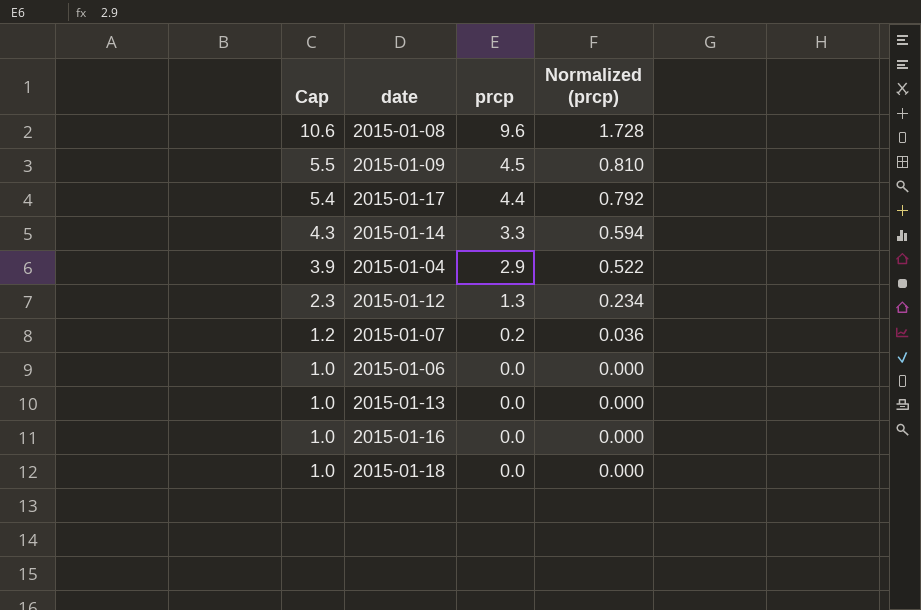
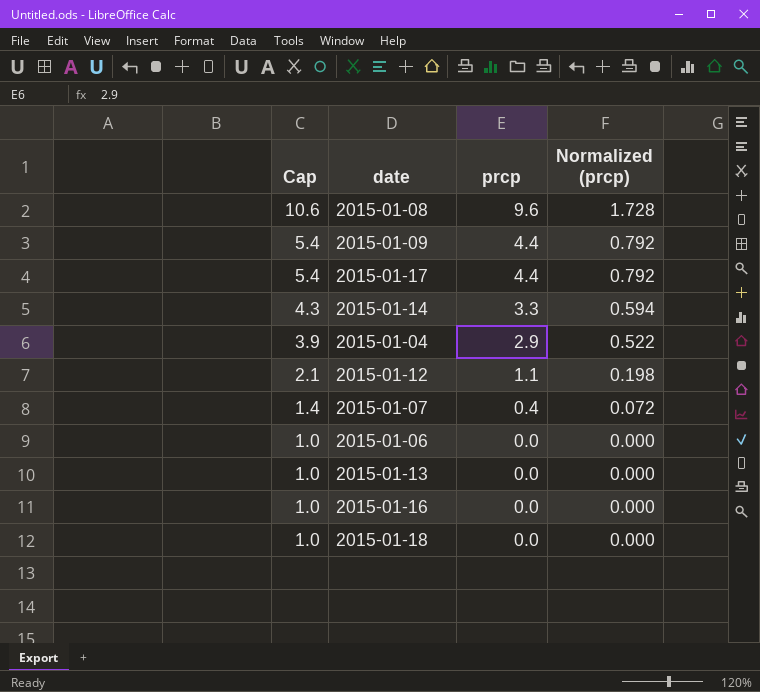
2015-01-09 | Cap: 5.5 -> 5.4
2015-01-09 | prcp: 4.5 -> 4.4
2015-01-09 | Normalized (prcp): 0.810 -> 0.792
2015-01-12 | Cap: 2.3 -> 2.1
2015-01-12 | prcp: 1.3 -> 1.1
2015-01-12 | Normalized (prcp): 0.234 -> 0.198
2015-01-07 | Cap: 1.2 -> 1.4
2015-01-07 | prcp: 0.2 -> 0.4
2015-01-07 | Normalized (prcp): 0.036 -> 0.072

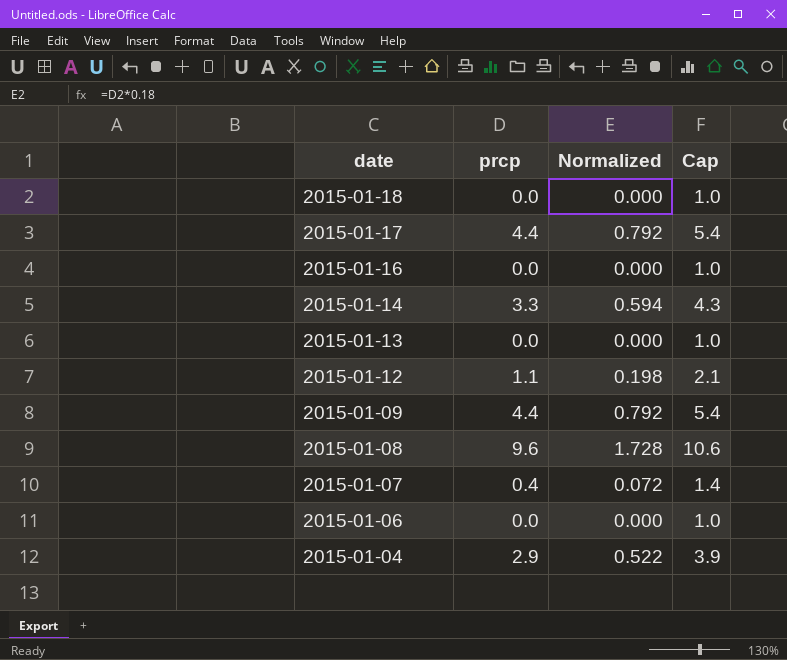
row order: Cap descending -> date descending
column name: Normalized (prcp) -> Normalized
column Cap | position: 1 -> 4

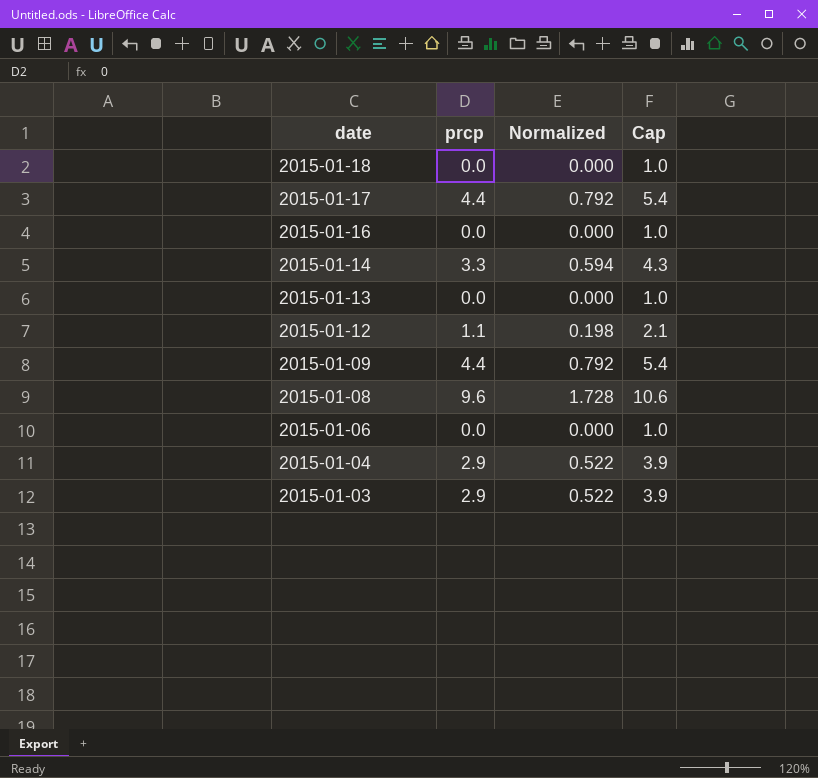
row 2015-01-07: 0.4 | 0.072 | 1.4 -> none
row 2015-01-03: none -> 2.9 | 0.522 | 3.9

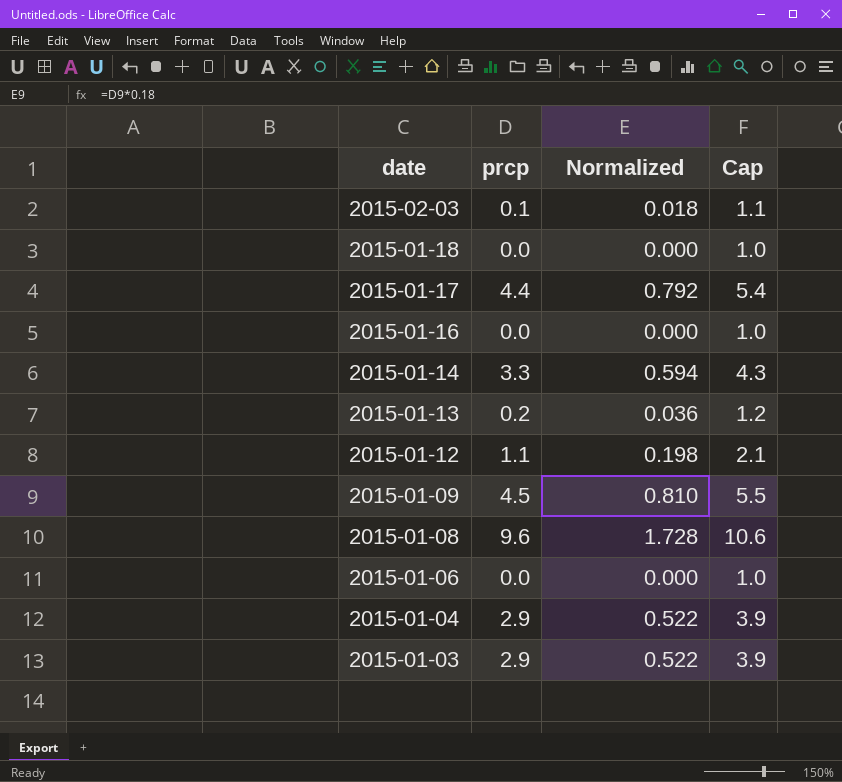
row 2015-02-03: none -> 0.1 | 0.018 | 1.1
2015-01-13 | prcp: 0.0 -> 0.2
2015-01-13 | Normalized: 0.000 -> 0.036
2015-01-13 | Cap: 1.0 -> 1.2
2015-01-09 | prcp: 4.4 -> 4.5
2015-01-09 | Normalized: 0.792 -> 0.810
2015-01-09 | Cap: 5.4 -> 5.5

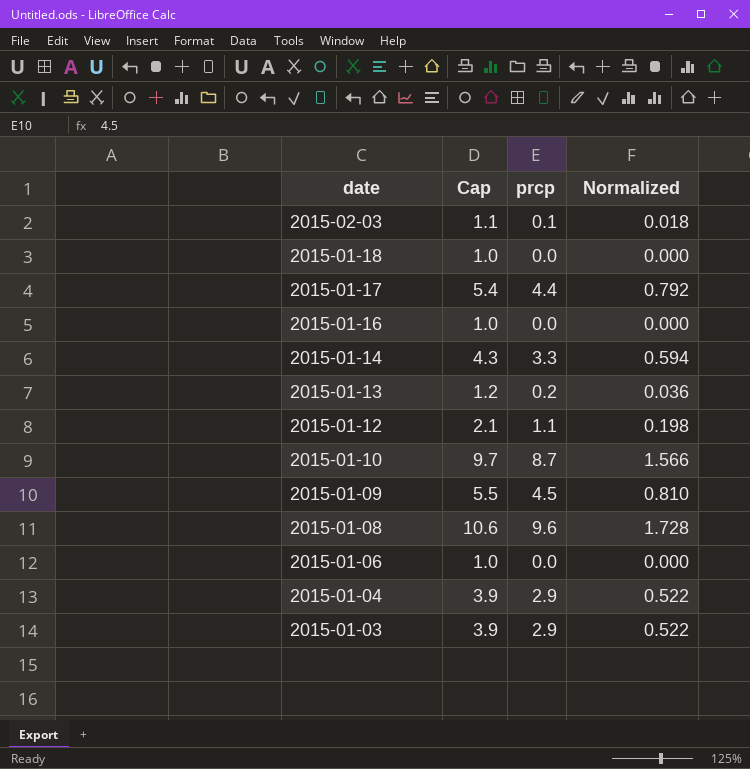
column Cap | position: 4 -> 2
row 2015-01-10: none -> 9.7 | 8.7 | 1.566

